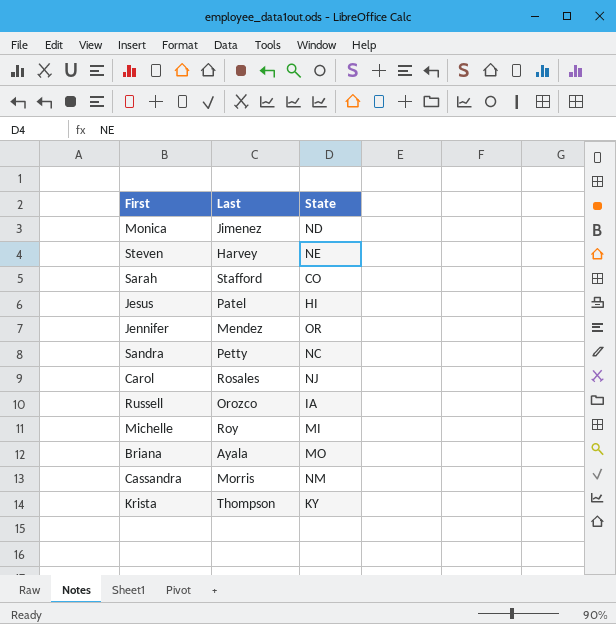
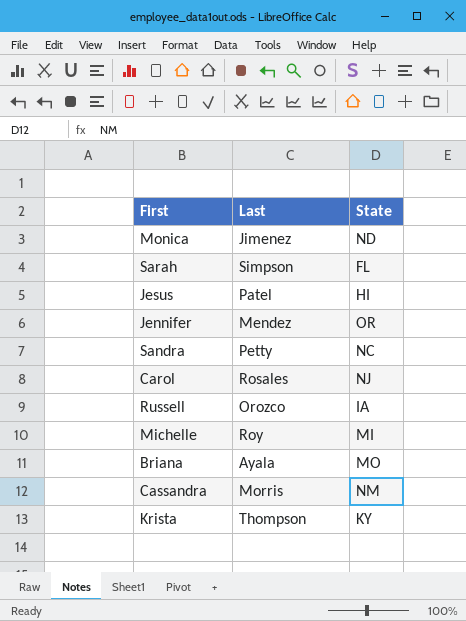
row Steven: Harvey | NE -> none
Sarah | Last: Stafford -> Simpson
Sarah | State: CO -> FL

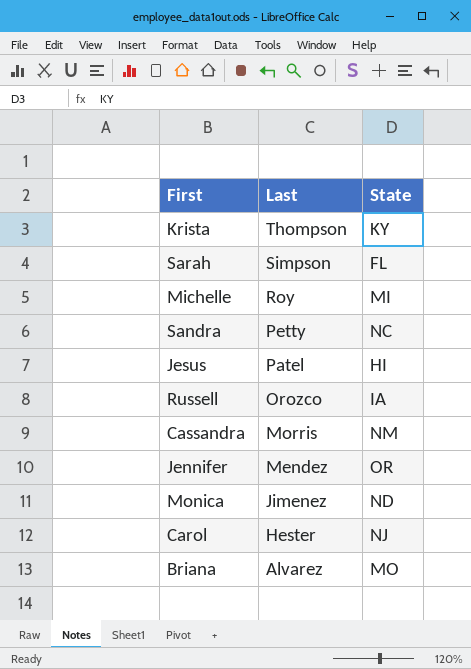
row order: none -> Last descending
Carol | Last: Rosales -> Hester
Briana | Last: Ayala -> Alvarez

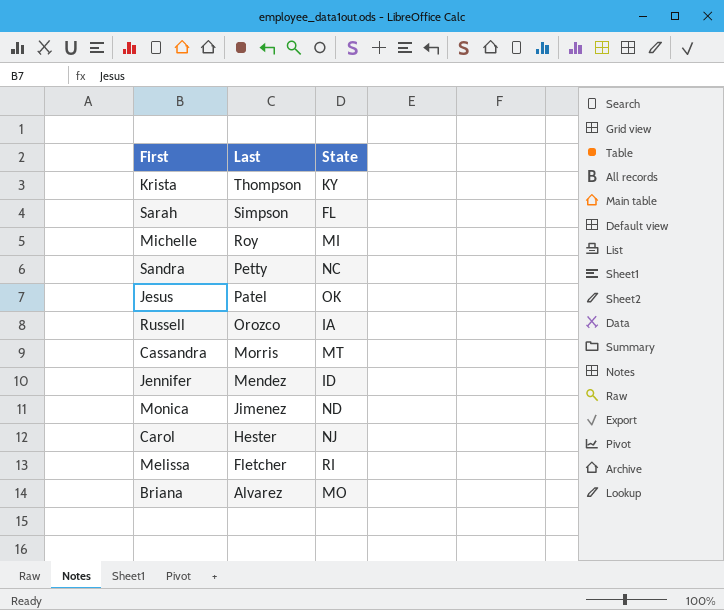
Jesus | State: HI -> OK
Cassandra | State: NM -> MT
Jennifer | State: OR -> ID
row Melissa: none -> Fletcher | RI

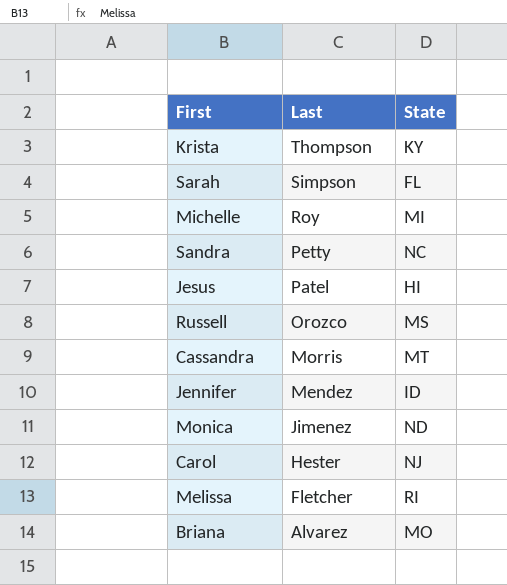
Jesus | State: OK -> HI
Russell | State: IA -> MS

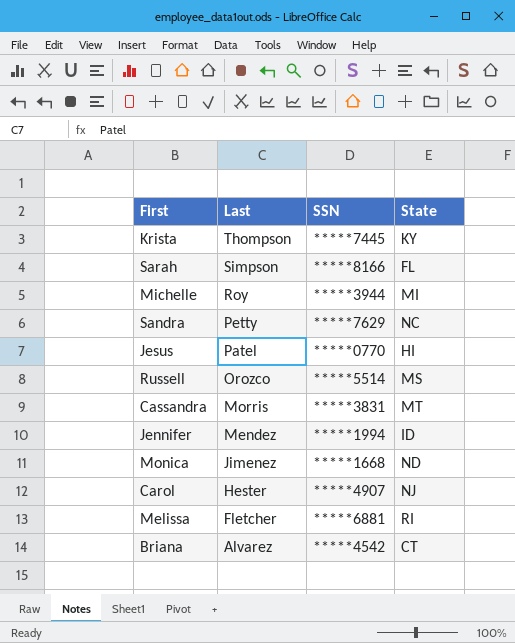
column SSN | position: none -> 3
Briana | State: MO -> CT

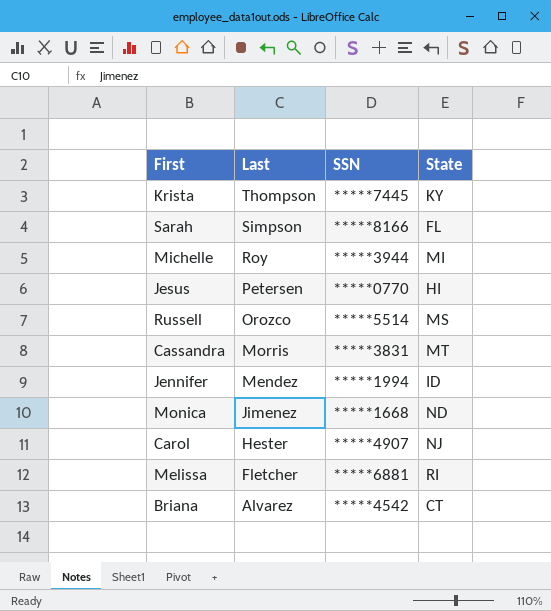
row Sandra: Petty | *****7629 | NC -> none
Jesus | Last: Patel -> Petersen

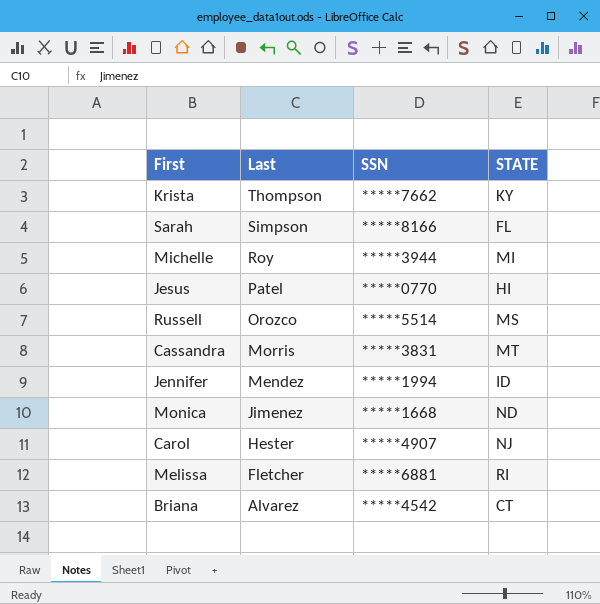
column name: State -> STATE
Krista | SSN: *****7445 -> *****7662
Jesus | Last: Petersen -> Patel

